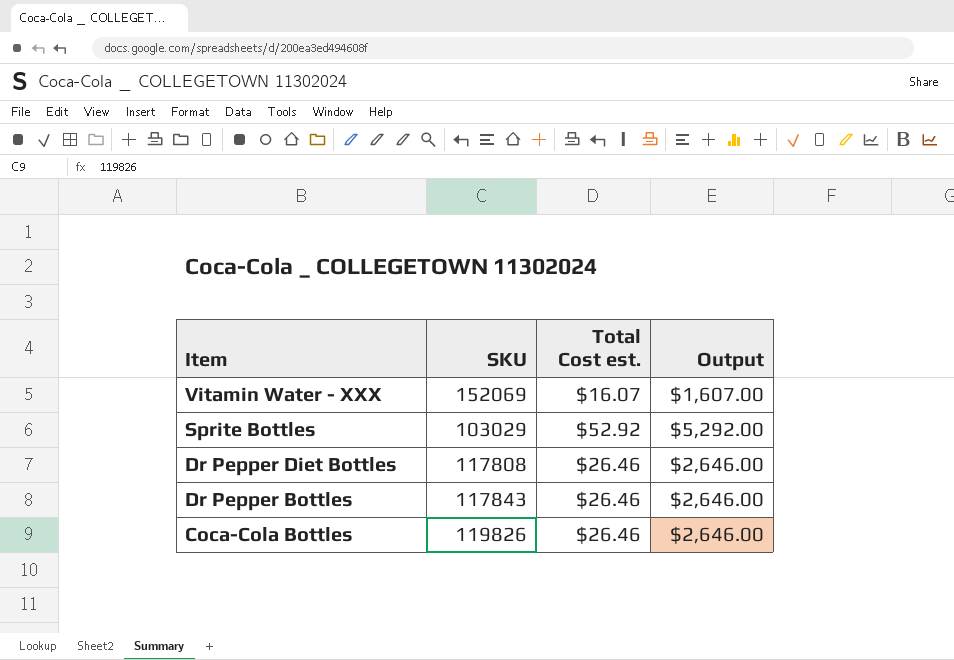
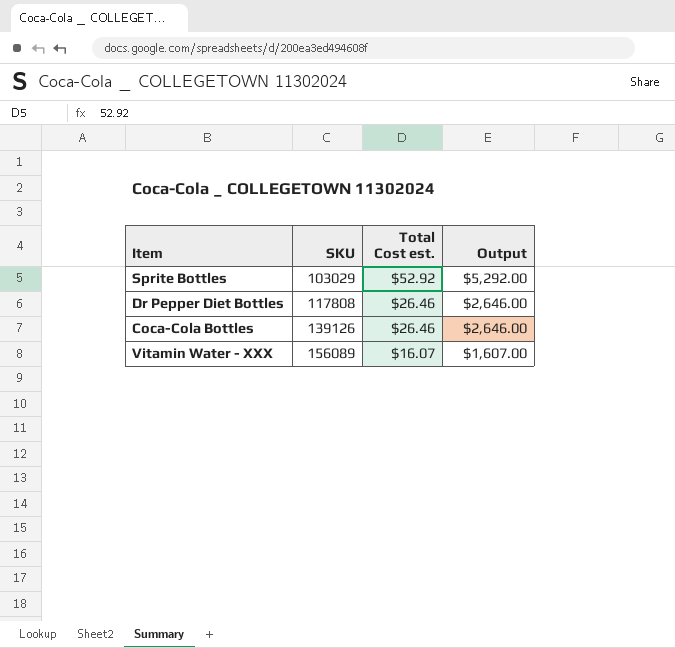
row order: Item descending -> SKU ascending
row Dr Pepper Bottles: 117843 | $26.46 | $2,646.00 -> none
Coca-Cola Bottles | SKU: 119826 -> 139126
Vitamin Water - XXX | SKU: 152069 -> 156089

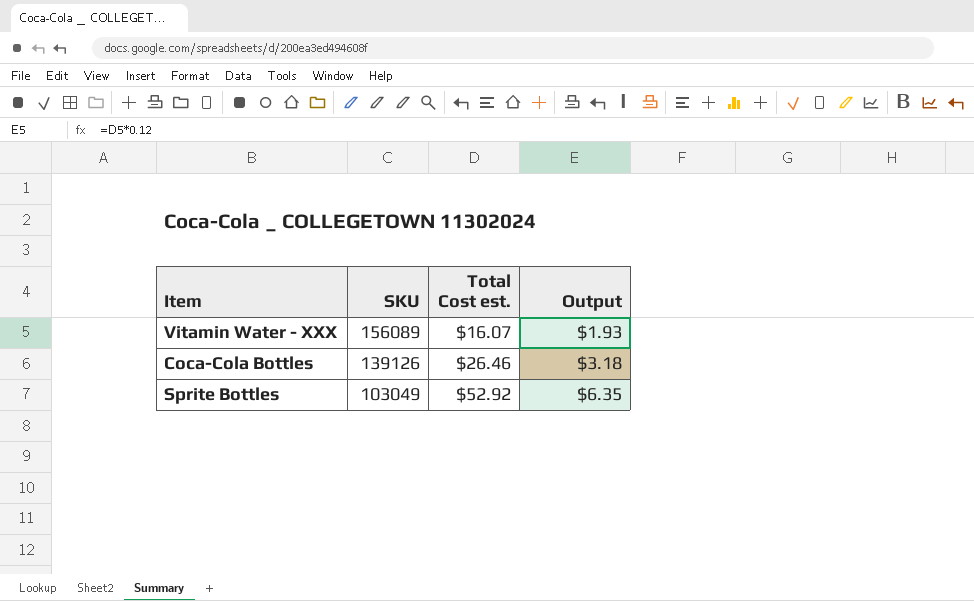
row order: SKU ascending -> SKU descending
column Output | formula: [Total Cost est.] * 100 -> [Total Cost est.] * 0.12
row Dr Pepper Diet Bottles: 117808 | $26.46 | $2,646.00 -> none
Sprite Bottles | SKU: 103029 -> 103049

